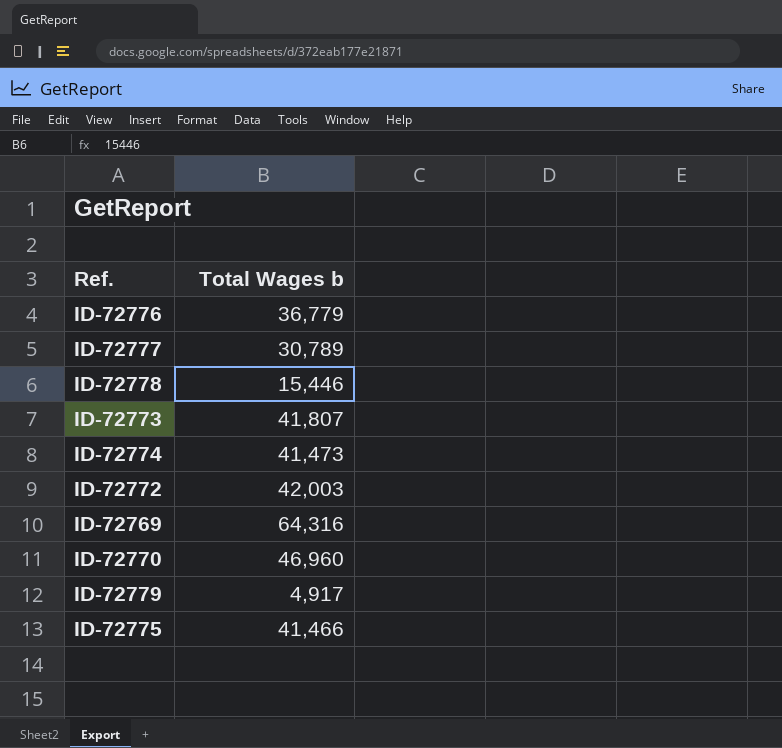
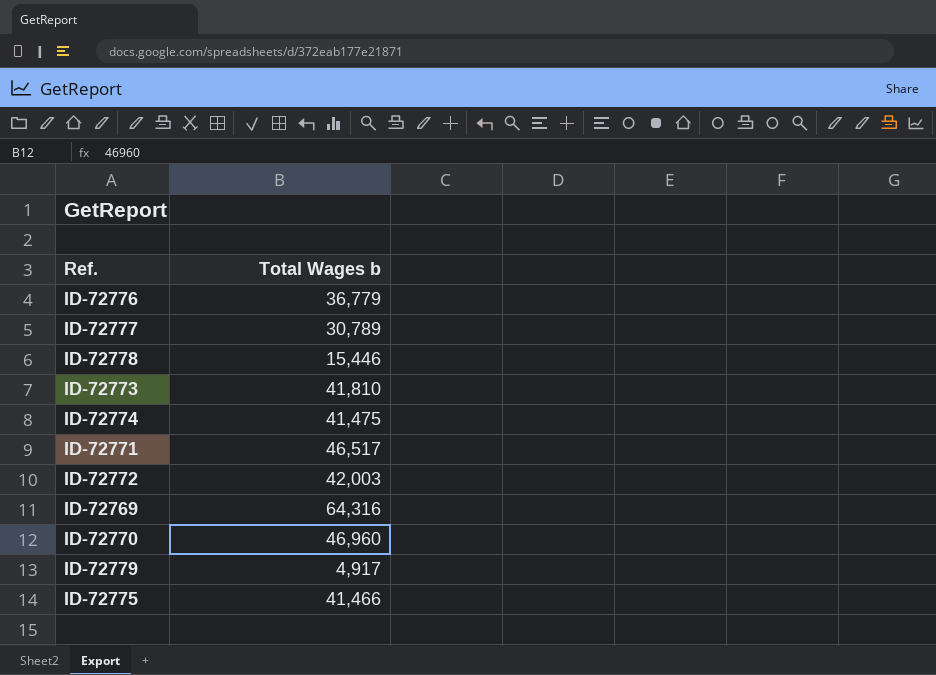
ID-72773 | Total Wages b: 41,807 -> 41,810
ID-72774 | Total Wages b: 41,473 -> 41,475
row ID-72771: none -> 46,517

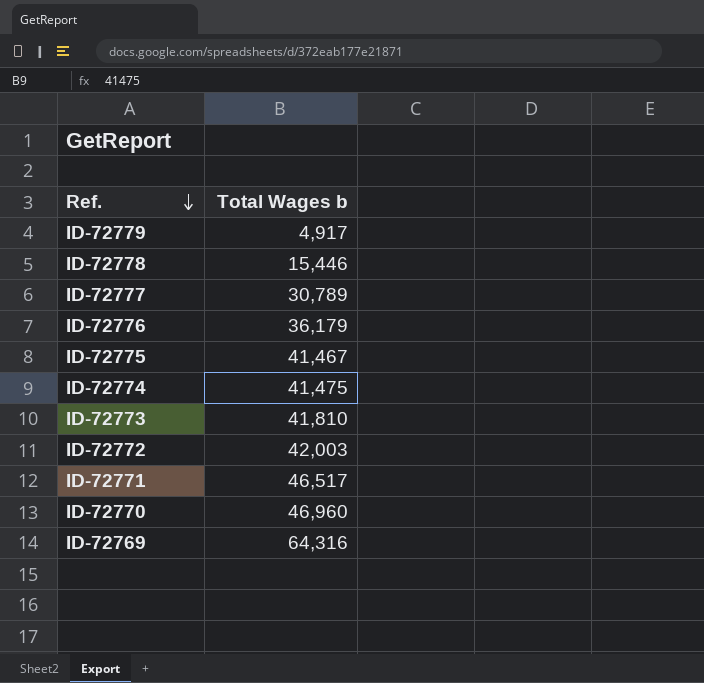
row order: none -> Ref. descending
ID-72776 | Total Wages b: 36,779 -> 36,179
ID-72775 | Total Wages b: 41,466 -> 41,467

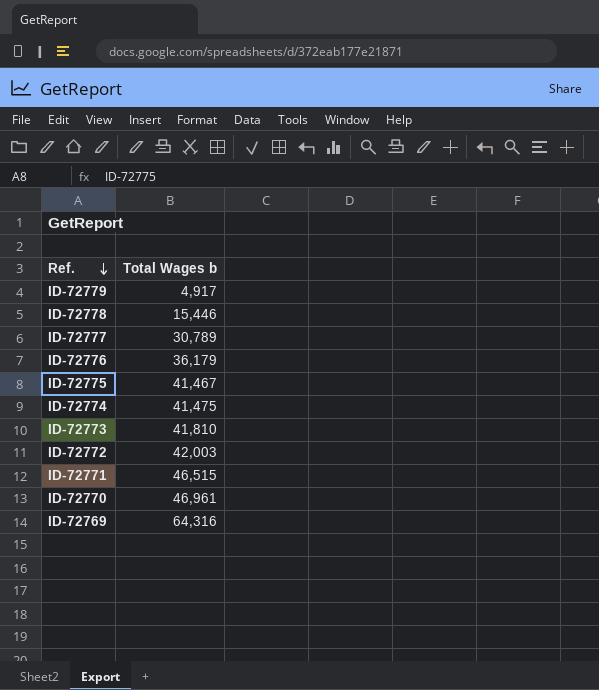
ID-72771 | Total Wages b: 46,517 -> 46,515
ID-72770 | Total Wages b: 46,960 -> 46,961

